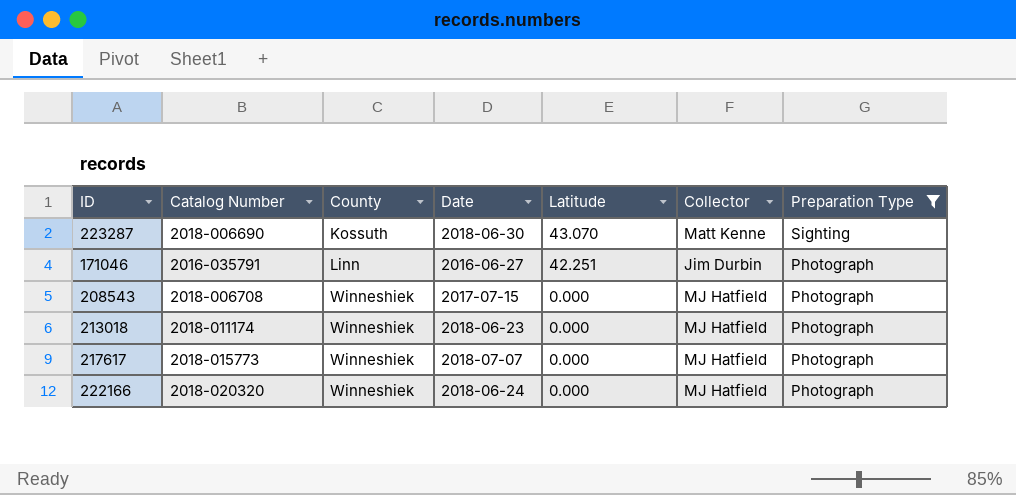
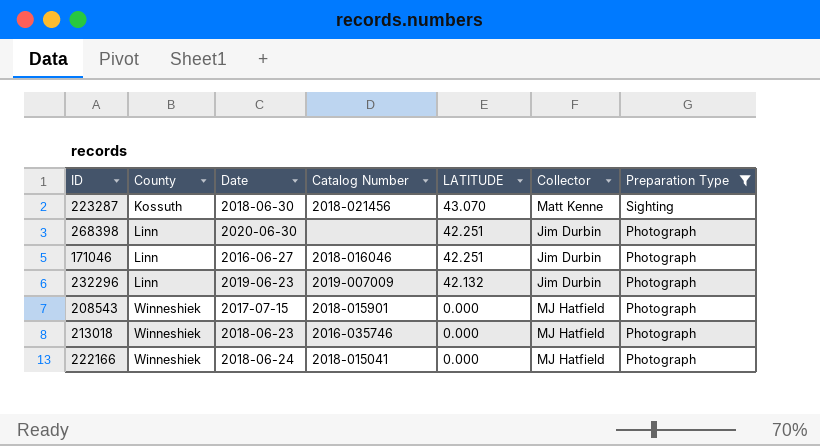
column Catalog Number | position: 2 -> 4
column name: Latitude -> LATITUDE
row 217617: 2018-015773 | Winneshiek | 2018-07-07 | 0.000 | MJ Hatfield | Photograph -> none
223287 | Catalog Number: 2018-006690 -> 2018-021456
row 268398: none -> Linn | 2020-06-30 | none | 42.251 | Jim Durbin | Photograph
171046 | Catalog Number: 2016-035791 -> 2018-016046
row 232296: none -> Linn | 2019-06-23 | 2019-007009 | 42.132 | Jim Durbin | Photograph
208543 | Catalog Number: 2018-006708 -> 2018-015901
213018 | Catalog Number: 2018-011174 -> 2016-035746
222166 | Catalog Number: 2018-020320 -> 2018-015041

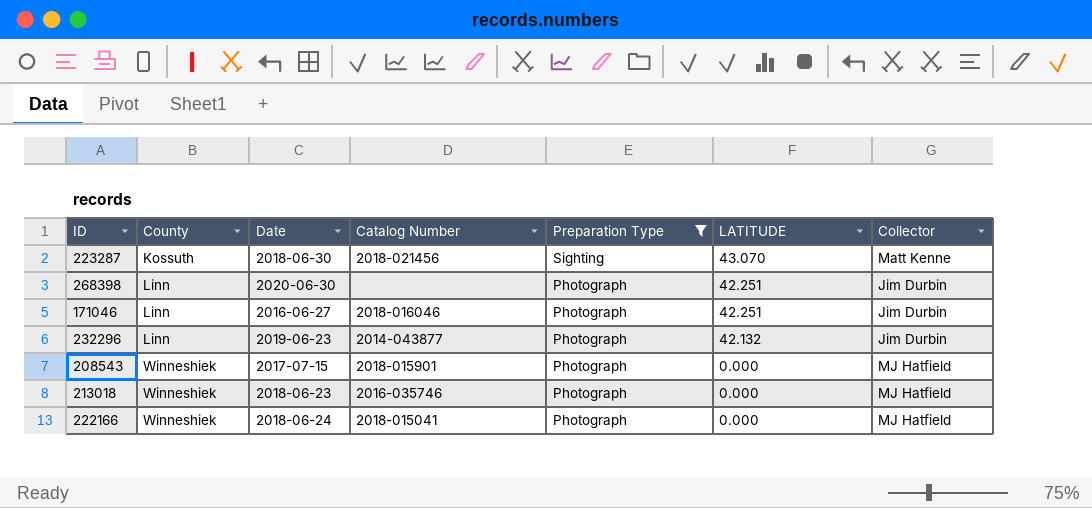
column Preparation Type | position: 7 -> 5
232296 | Catalog Number: 2019-007009 -> 2014-043877

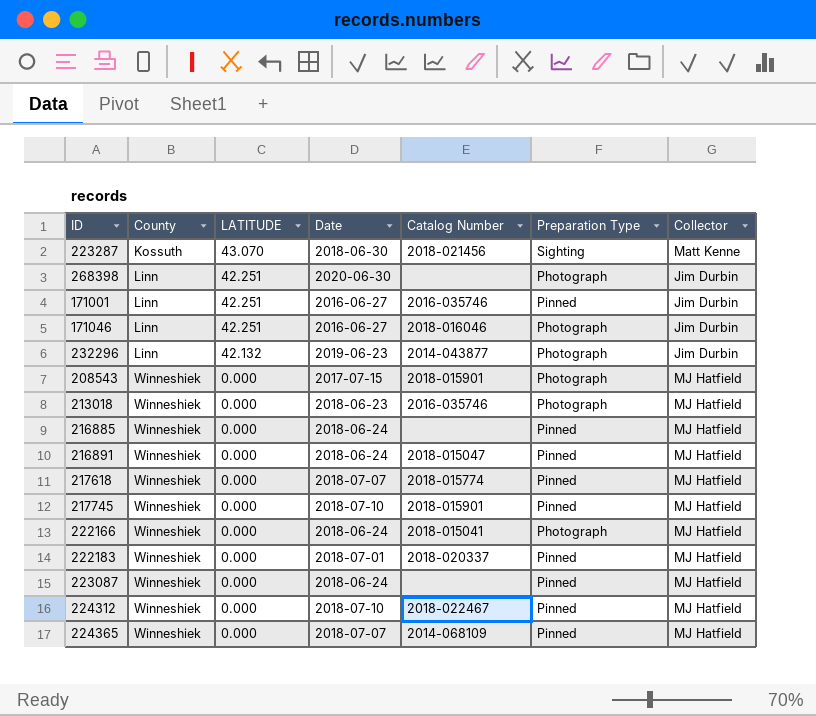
filter: Preparation Type != Pinned -> none
column LATITUDE | position: 6 -> 3

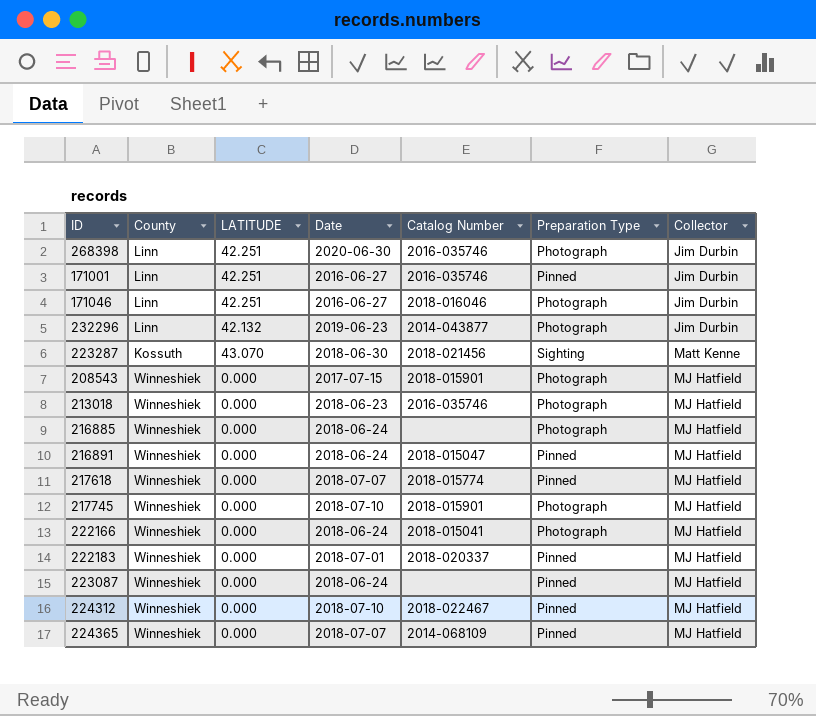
row order: County ascending -> Collector ascending
268398 | Catalog Number: none -> 2016-035746
216885 | Preparation Type: Pinned -> Photograph
217745 | Preparation Type: Pinned -> Photograph

